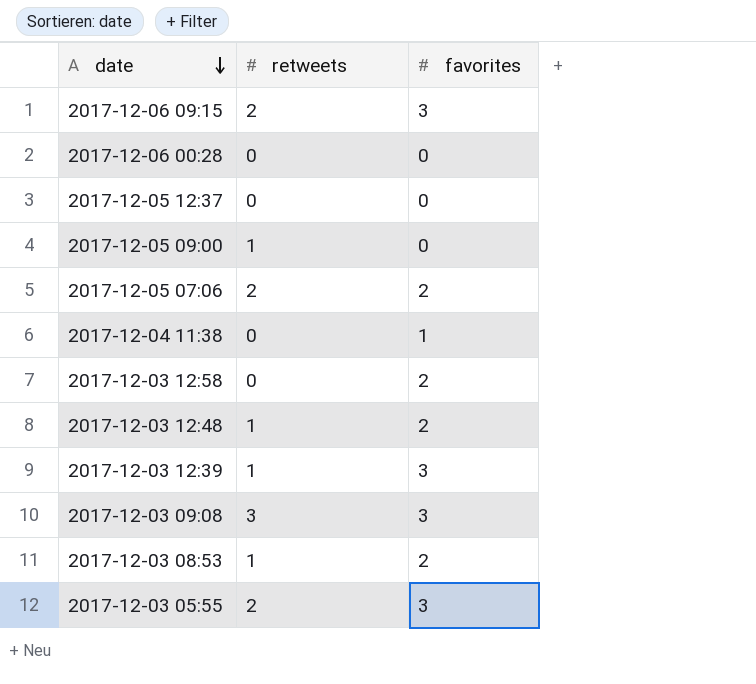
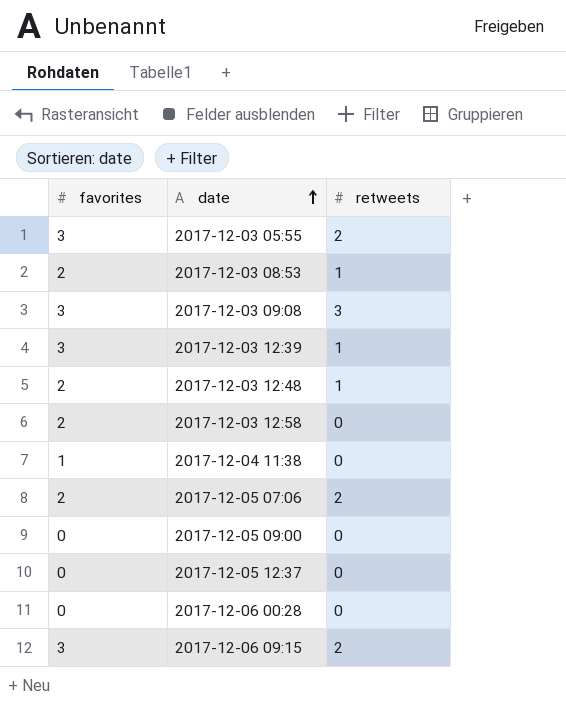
row order: date descending -> date ascending
column favorites | position: 3 -> 1
2017-12-05 09:00 | retweets: 1 -> 0

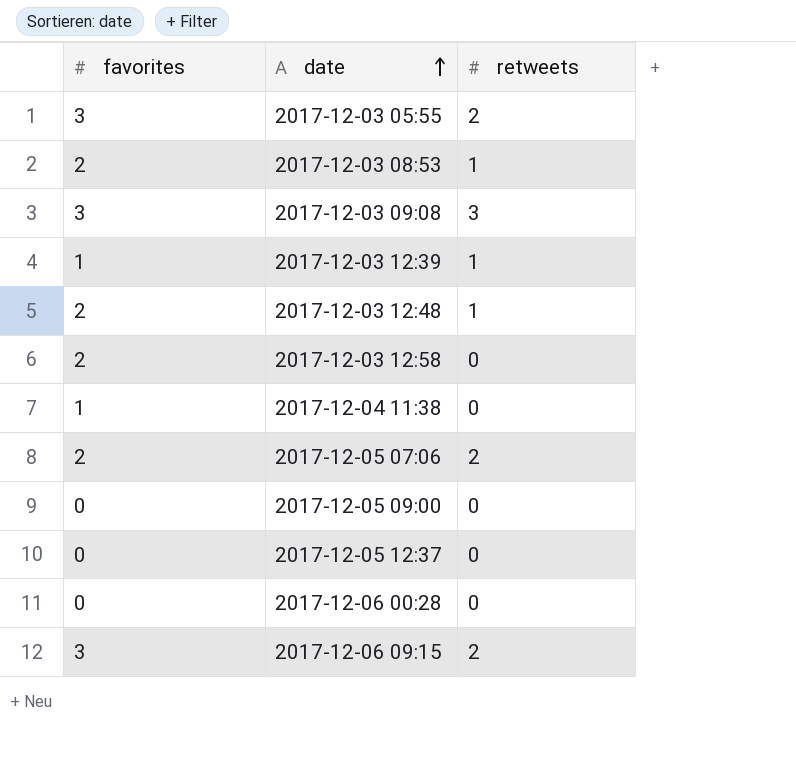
2017-12-03 12:39 | favorites: 3 -> 1

